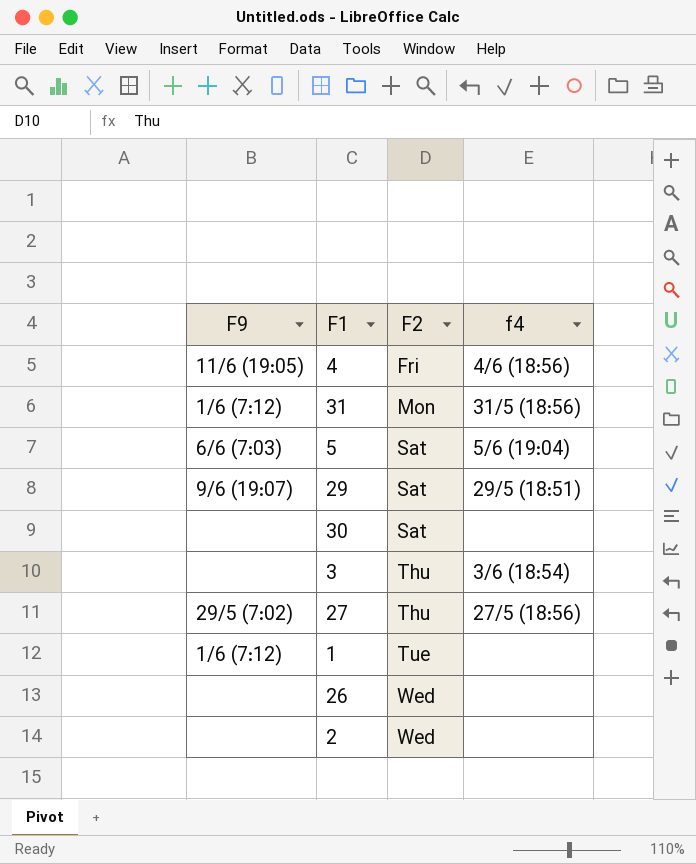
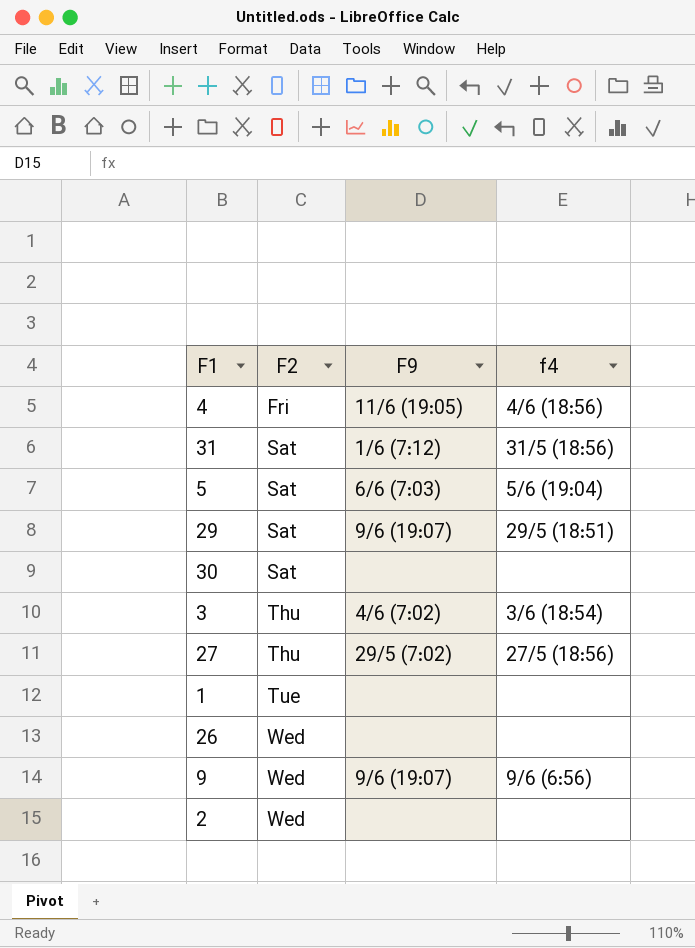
column F9 | position: 1 -> 3
31 | F2: Mon -> Sat
3 | F9: none -> 4/6 (7:02)
1 | F9: 1/6 (7:12) -> none
row 9: none -> Wed | 9/6 (19:07) | 9/6 (6:56)

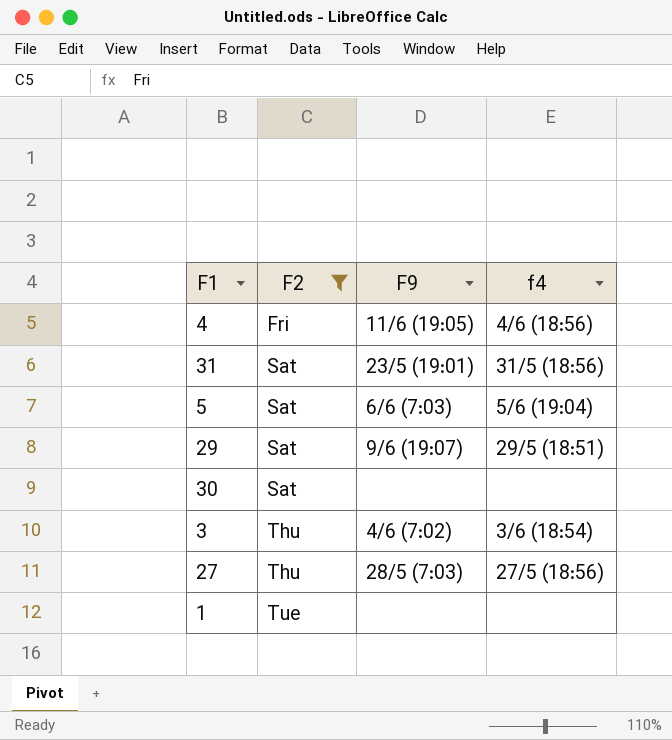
filter: none -> F2 != Wed
31 | F9: 1/6 (7:12) -> 23/5 (19:01)
27 | F9: 29/5 (7:02) -> 28/5 (7:03)

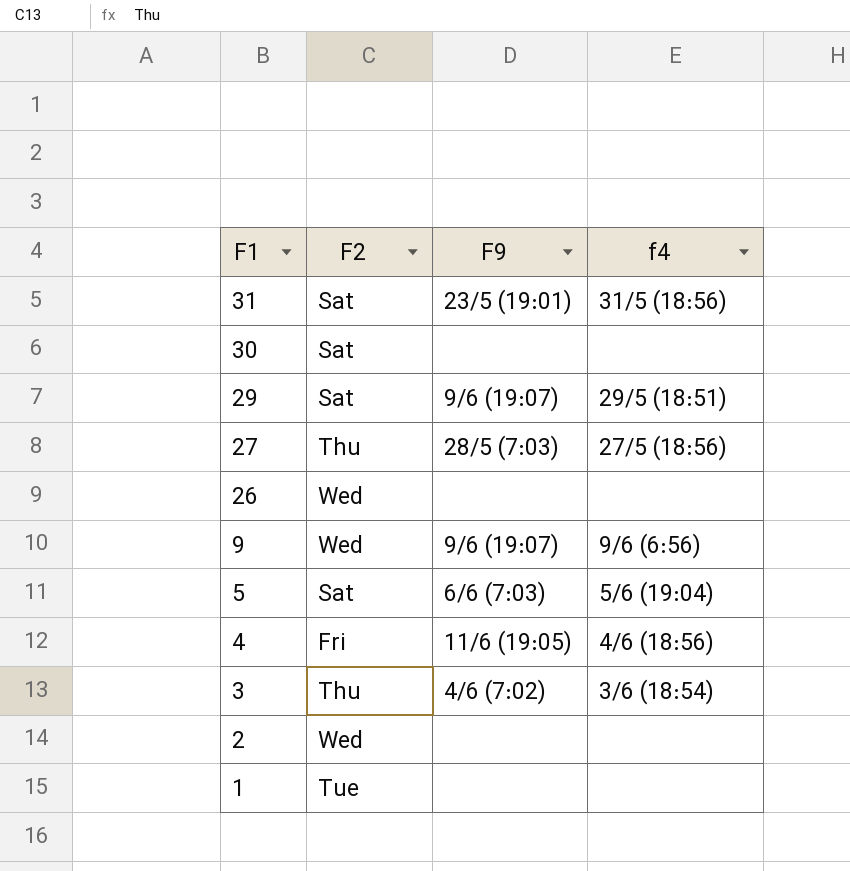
filter: F2 != Wed -> none
row order: F2 ascending -> F1 descending

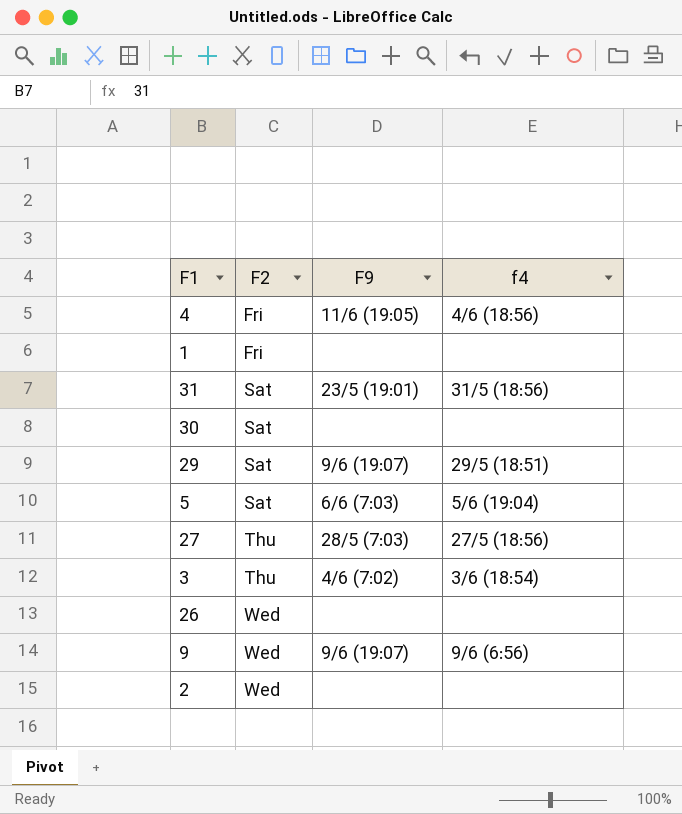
row order: F1 descending -> F2 ascending
1 | F2: Tue -> Fri

